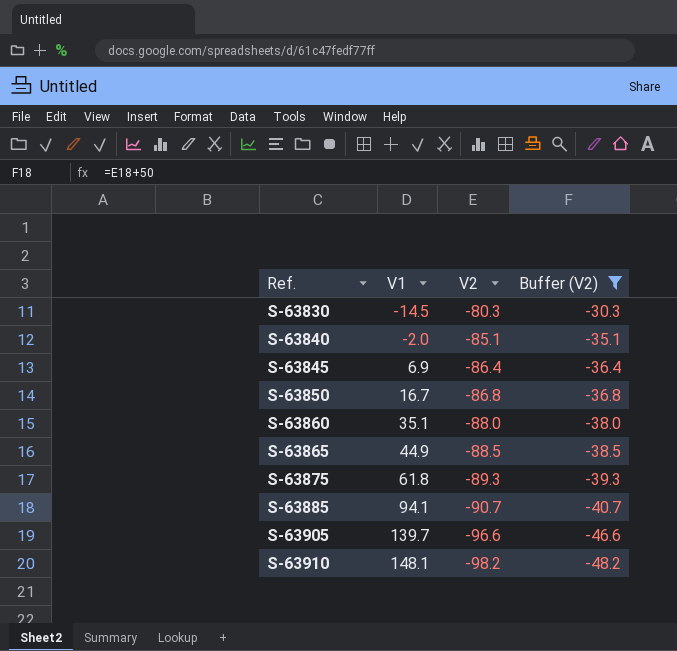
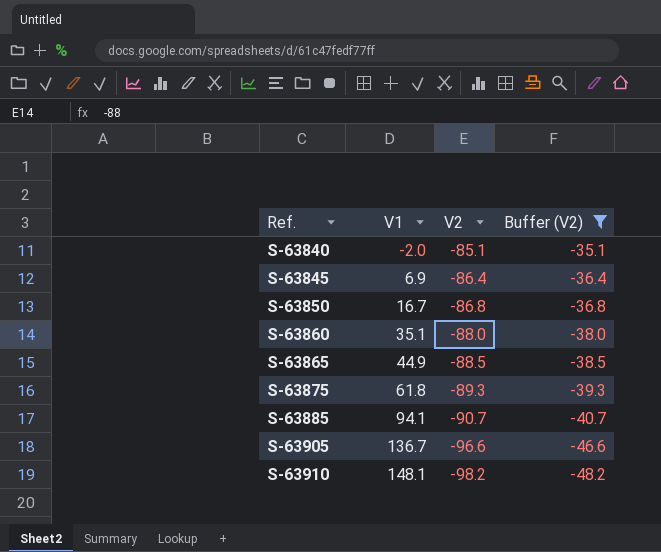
row S-63830: -14.5 | -80.3 | -30.3 -> none
S-63905 | V1: 139.7 -> 136.7

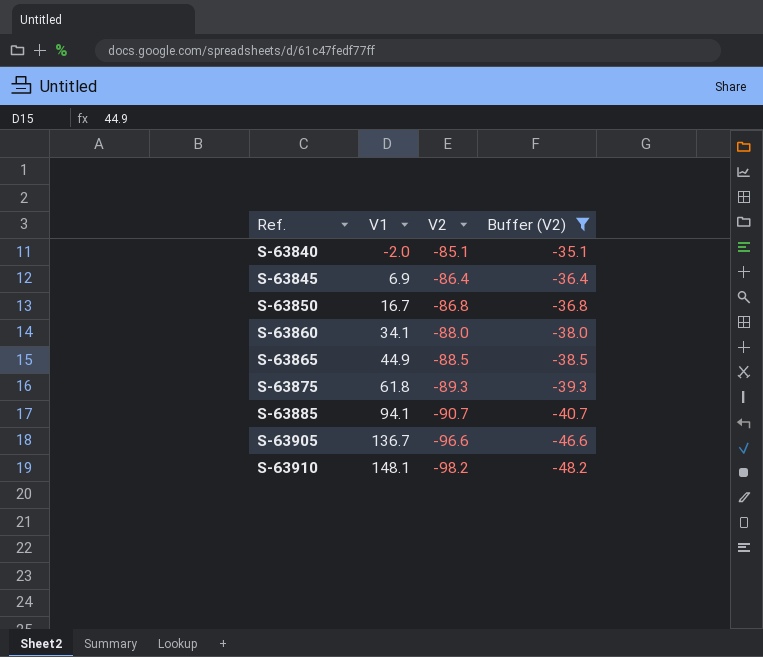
S-63860 | V1: 35.1 -> 34.1

